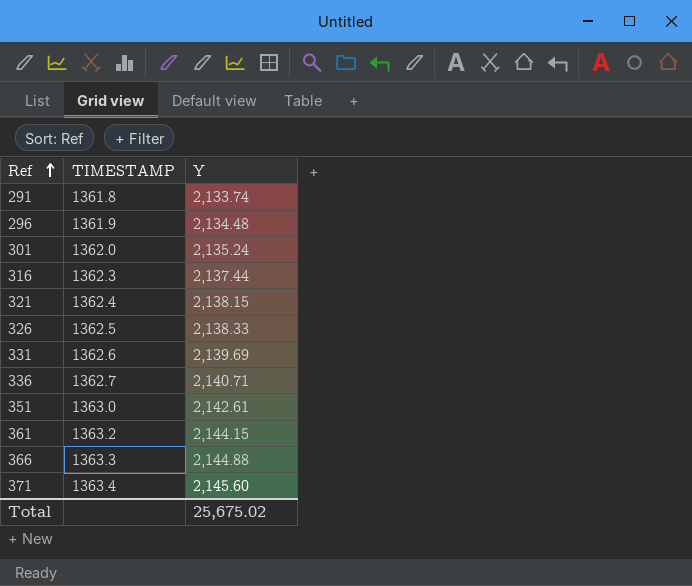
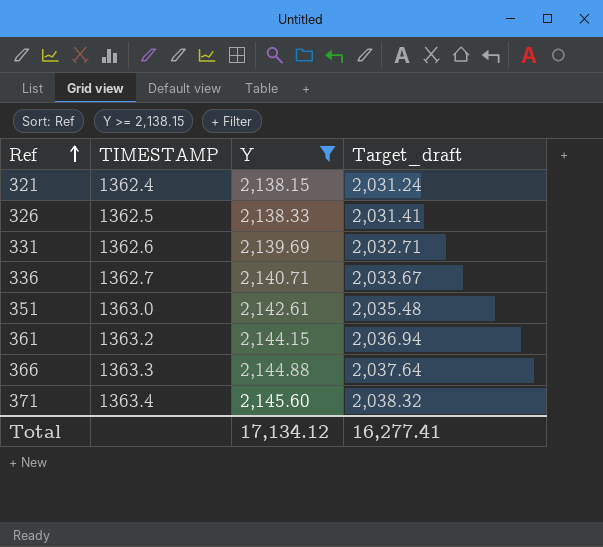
filter: none -> Y >= 2,138.15
column Target_draft | formula: none -> [Y] * 0.95
Total | Y: 25,675.02 -> 17,134.12

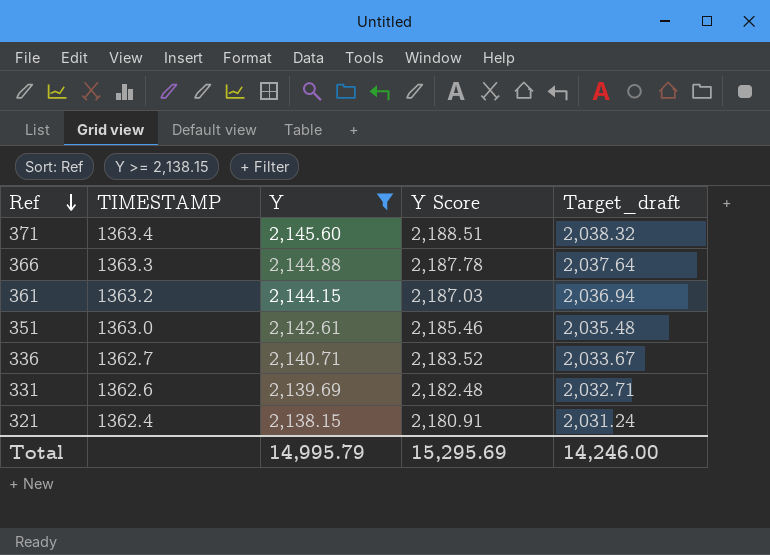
row order: Ref ascending -> Ref descending
column Y Score | formula: none -> [Y] * 1.02
row 326: 1362.5 | 2,138.33 | 2,031.41 -> none
Total | Y: 17,134.12 -> 14,995.79
Total | Target_draft: 16,277.41 -> 14,246.00

